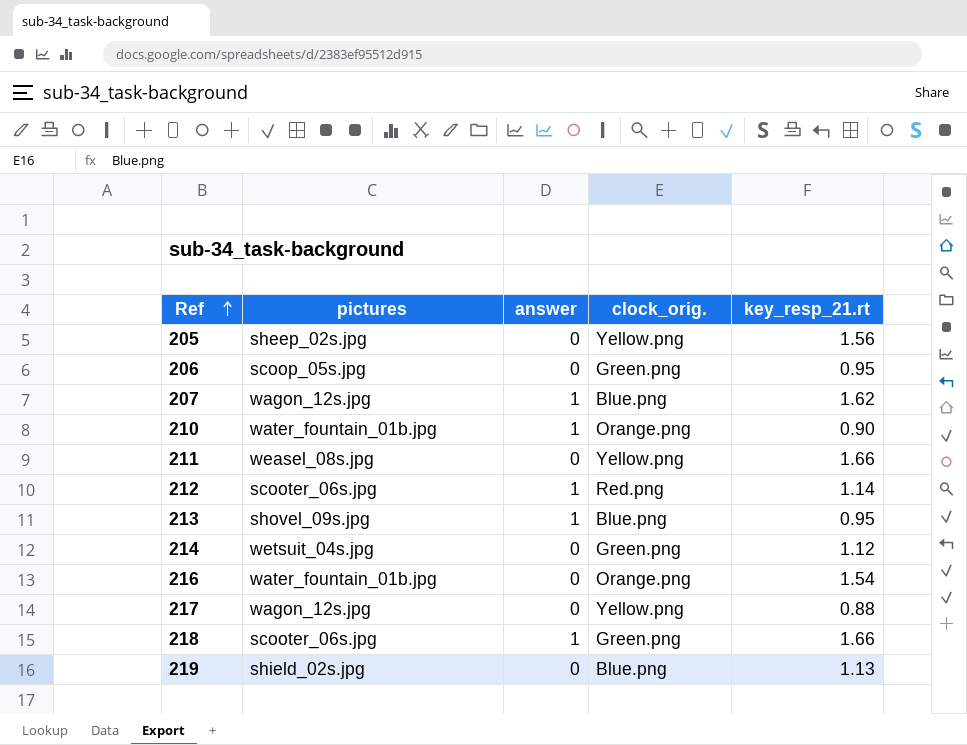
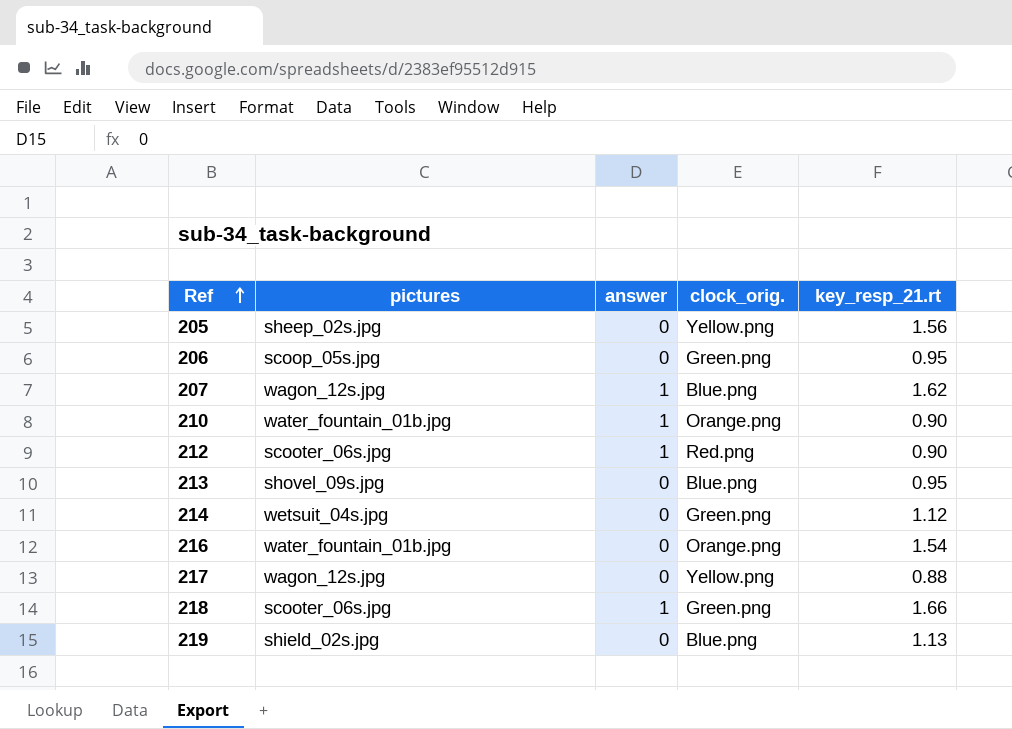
row 211: weasel_08s.jpg | 0 | Yellow.png | 1.66 -> none
212 | key_resp_21.rt: 1.14 -> 0.90
213 | answer: 1 -> 0

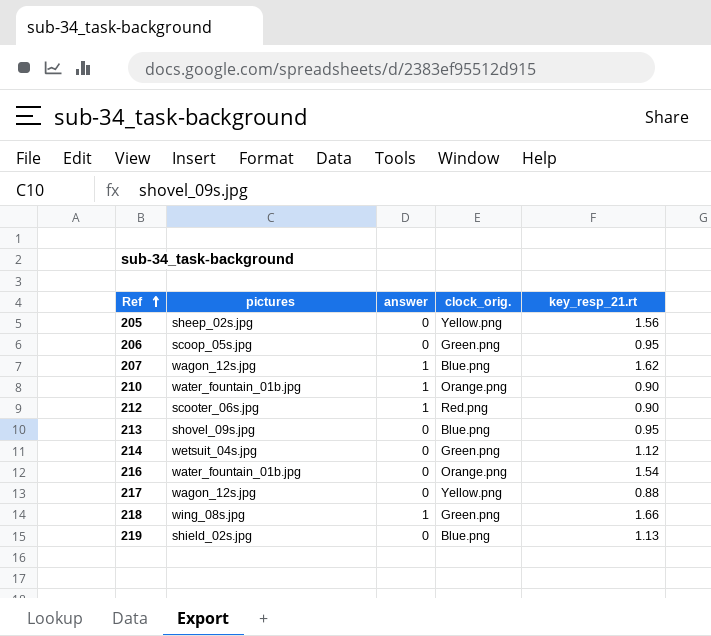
218 | pictures: scooter_06s.jpg -> wing_08s.jpg

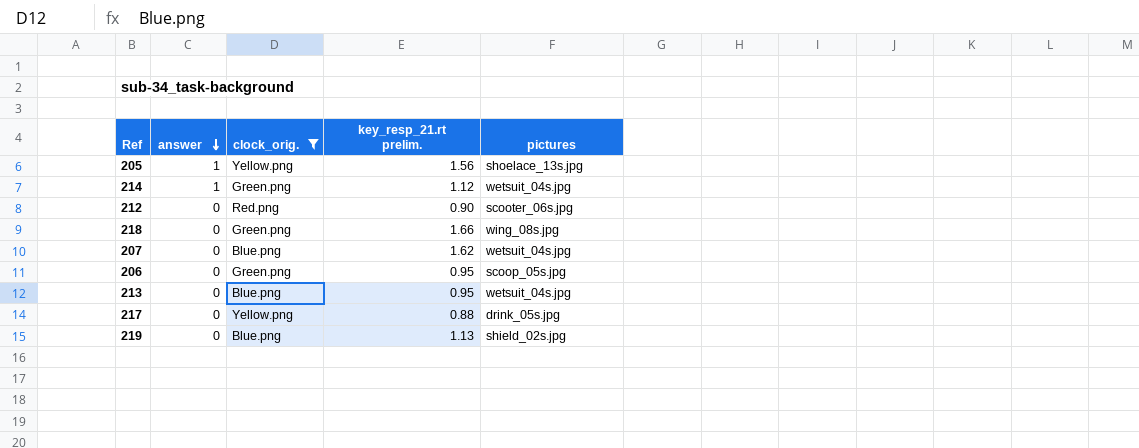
filter: none -> clock_orig. != Orange.png
row order: Ref ascending -> answer descending
column name: key_resp_21.rt -> key_resp_21.rt prelim.
column pictures | position: 2 -> 5
205 | answer: 0 -> 1
205 | pictures: sheep_02s.jpg -> shoelace_13s.jpg
214 | answer: 0 -> 1
212 | answer: 1 -> 0
218 | answer: 1 -> 0
207 | answer: 1 -> 0
207 | pictures: wagon_12s.jpg -> wetsuit_04s.jpg
213 | pictures: shovel_09s.jpg -> wetsuit_04s.jpg
217 | pictures: wagon_12s.jpg -> drink_05s.jpg

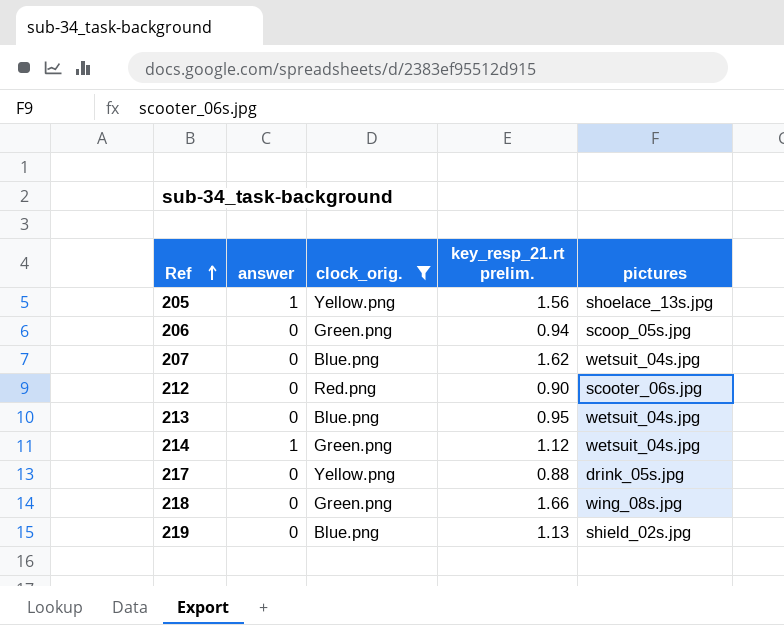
row order: answer descending -> Ref ascending
206 | key_resp_21.rt prelim.: 0.95 -> 0.94

